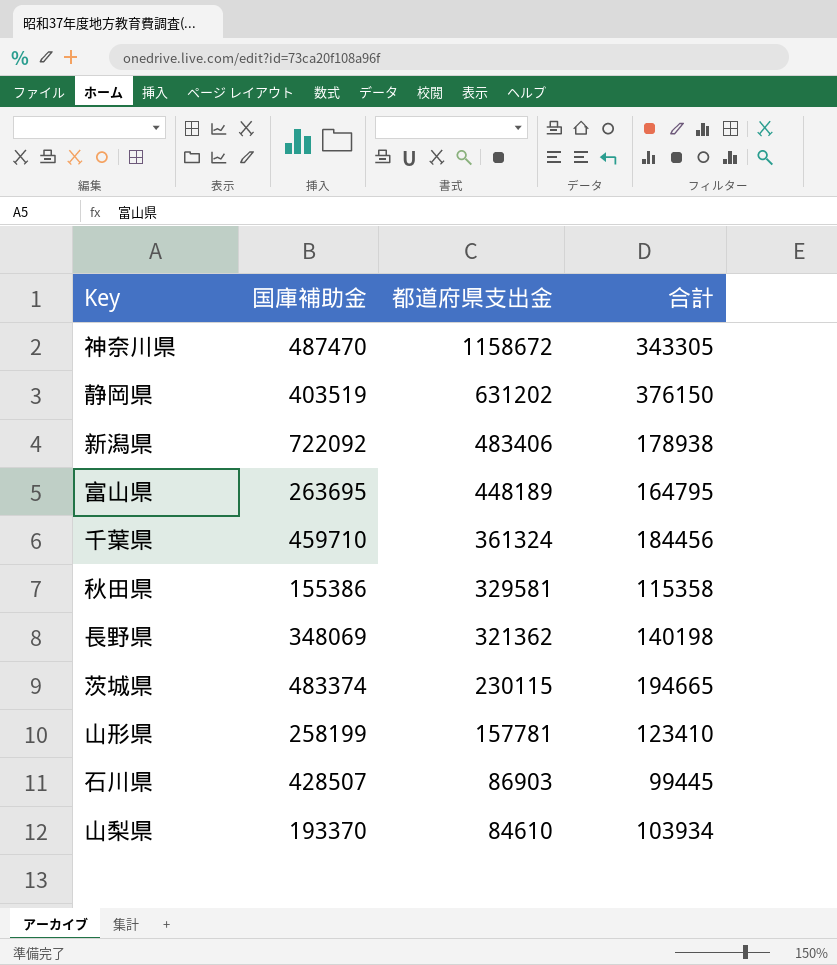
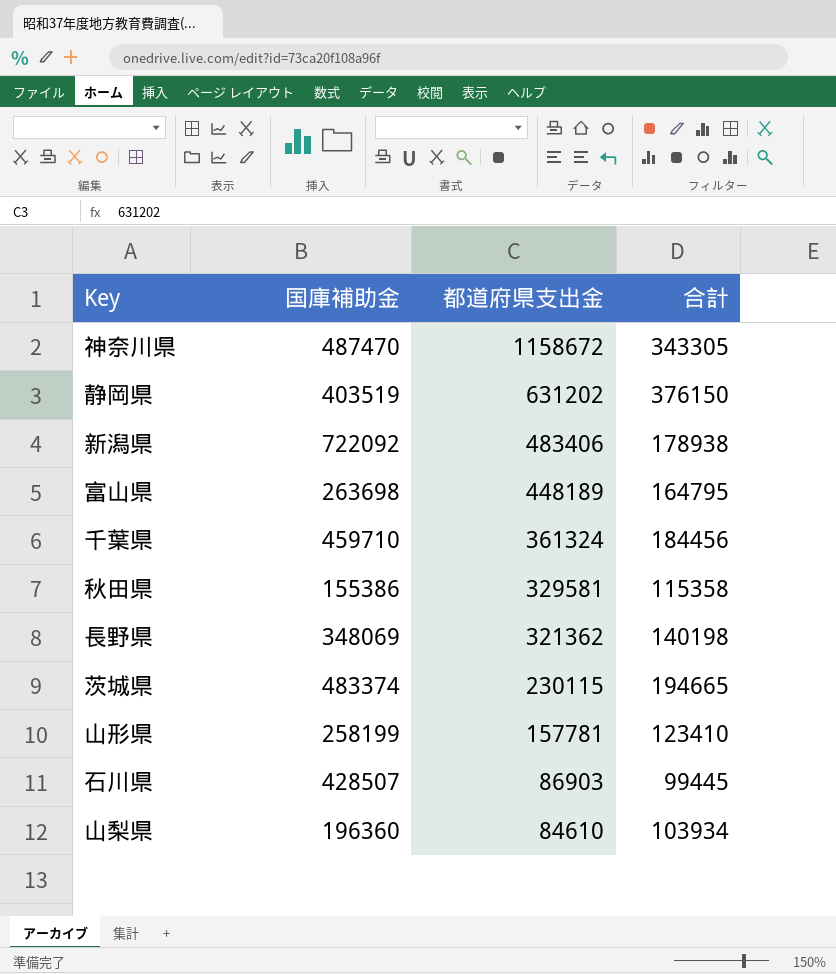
富山県 | 国庫補助金: 263695 -> 263698
山梨県 | 国庫補助金: 193370 -> 196360

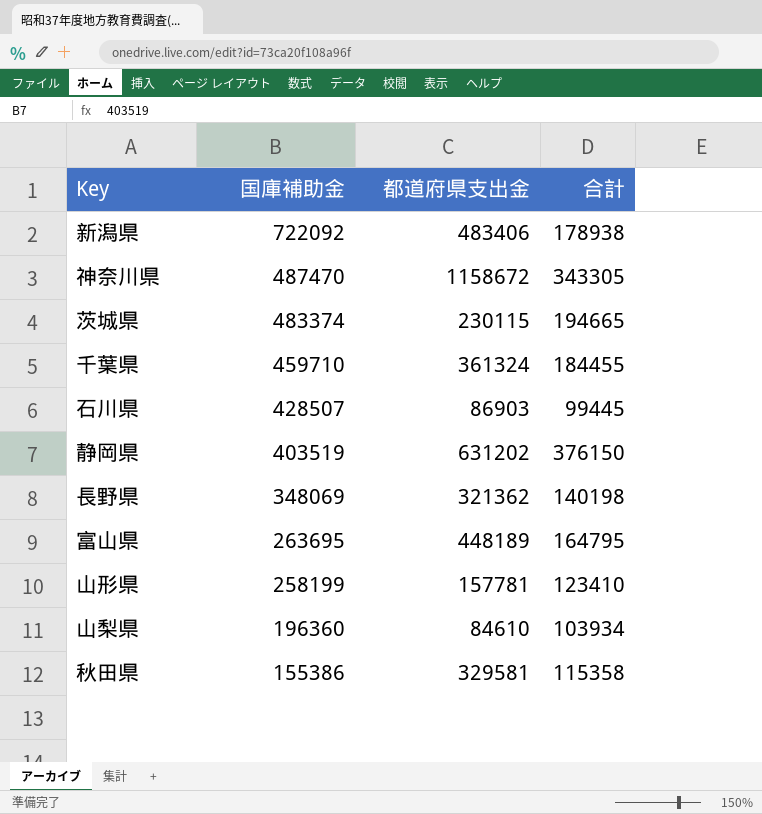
row order: 都道府県支出金 descending -> 国庫補助金 descending
千葉県 | 合計: 184456 -> 184455
富山県 | 国庫補助金: 263698 -> 263695

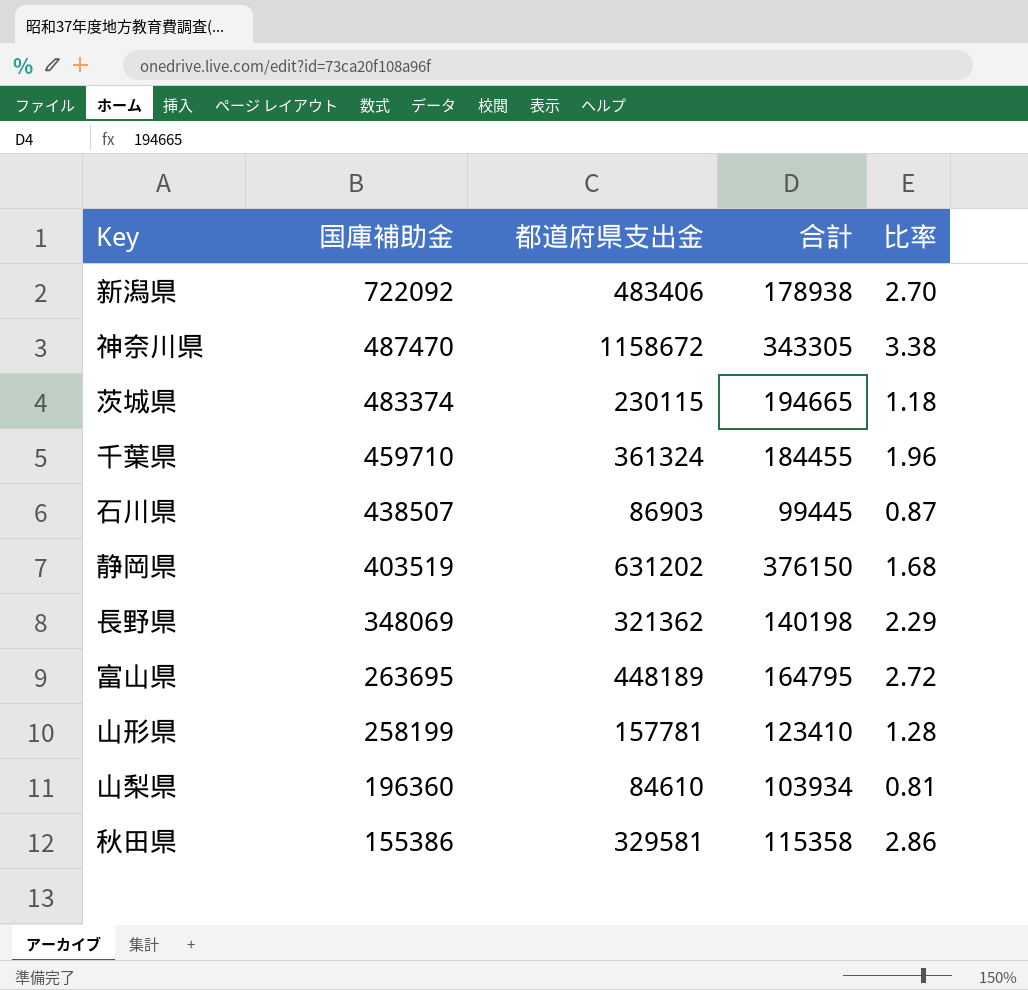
column 比率 | formula: none -> [都道府県支出金] / [合計]
石川県 | 国庫補助金: 428507 -> 438507

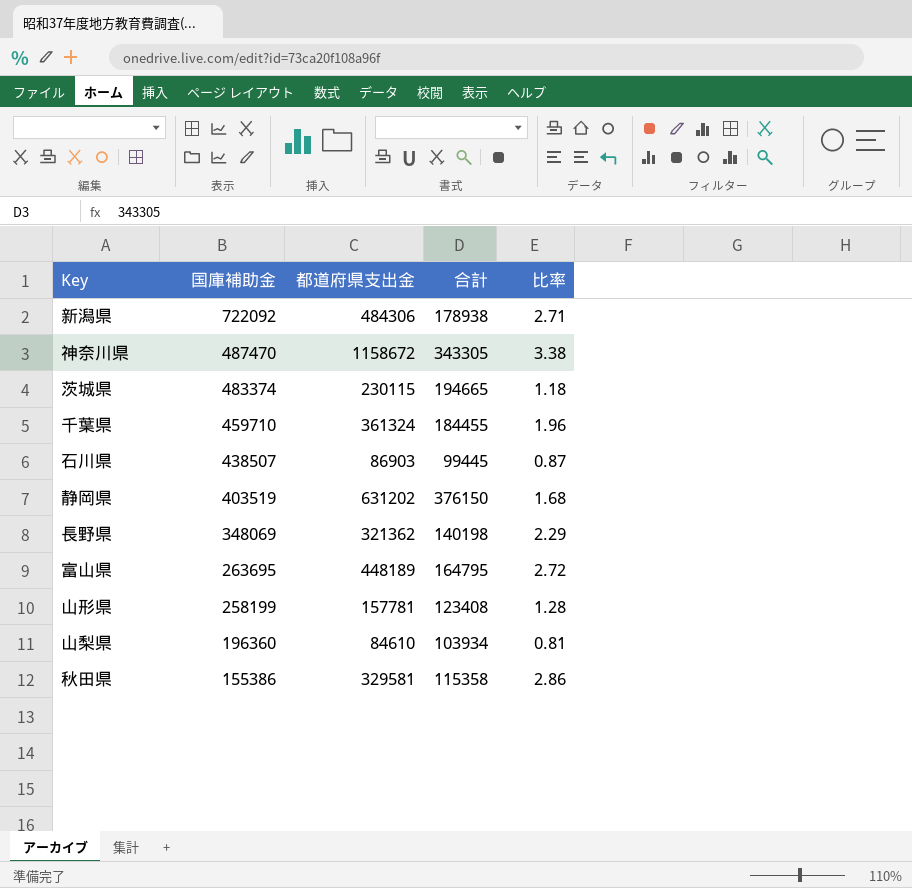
新潟県 | 都道府県支出金: 483406 -> 484306
新潟県 | 比率: 2.70 -> 2.71
山形県 | 合計: 123410 -> 123408

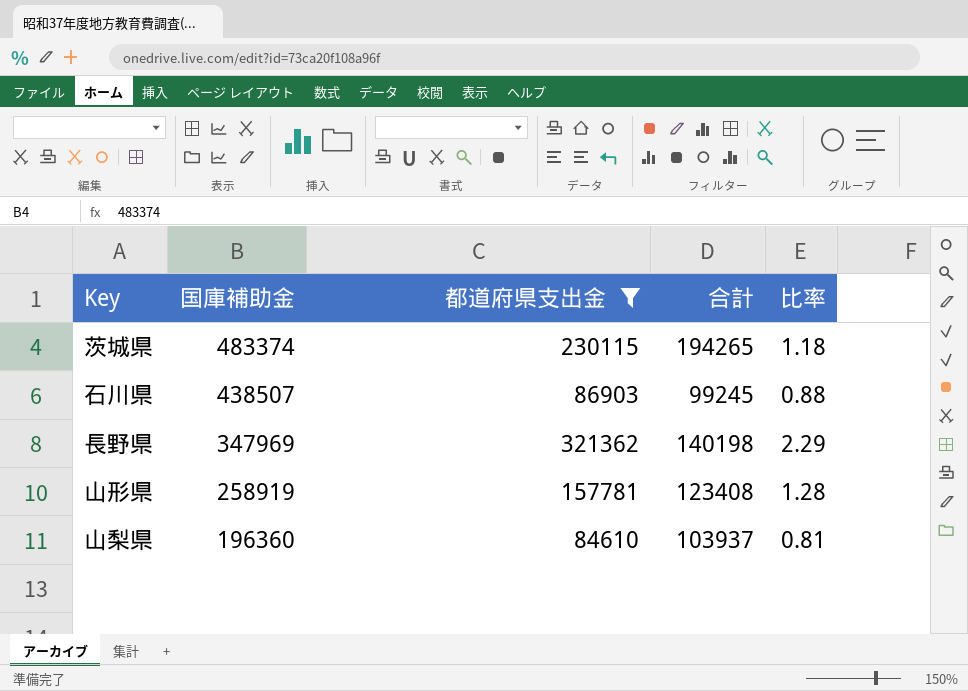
filter: none -> 都道府県支出金 <= 321362
茨城県 | 合計: 194665 -> 194265
石川県 | 合計: 99445 -> 99245
石川県 | 比率: 0.87 -> 0.88
長野県 | 国庫補助金: 348069 -> 347969
山形県 | 国庫補助金: 258199 -> 258919
山梨県 | 合計: 103934 -> 103937

